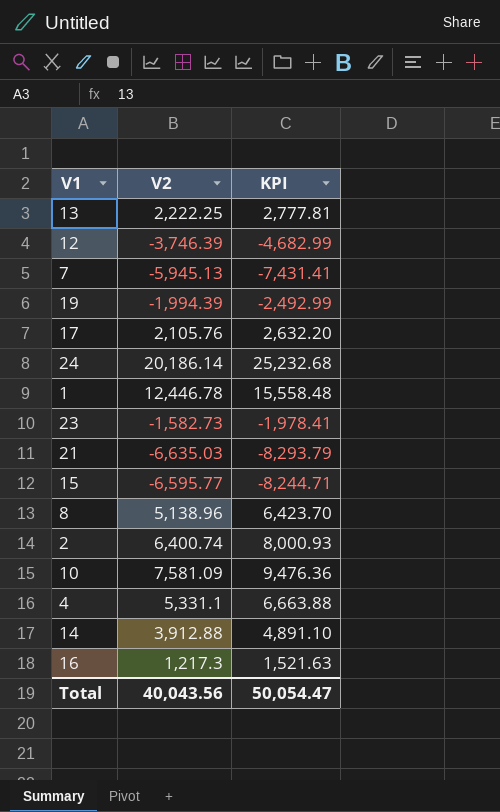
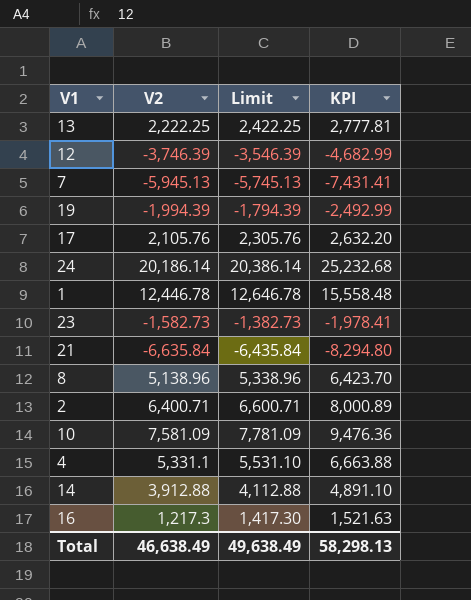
column Limit | formula: none -> [V2] + 200
row 15: -6,595.77 | -8,244.71 -> none
21 | V2: -6,635.03 -> -6,635.84
21 | KPI: -8,293.79 -> -8,294.80
2 | V2: 6,400.74 -> 6,400.71
2 | KPI: 8,000.93 -> 8,000.89
Total | V2: 40,043.56 -> 46,638.49
Total | KPI: 50,054.47 -> 58,298.13

